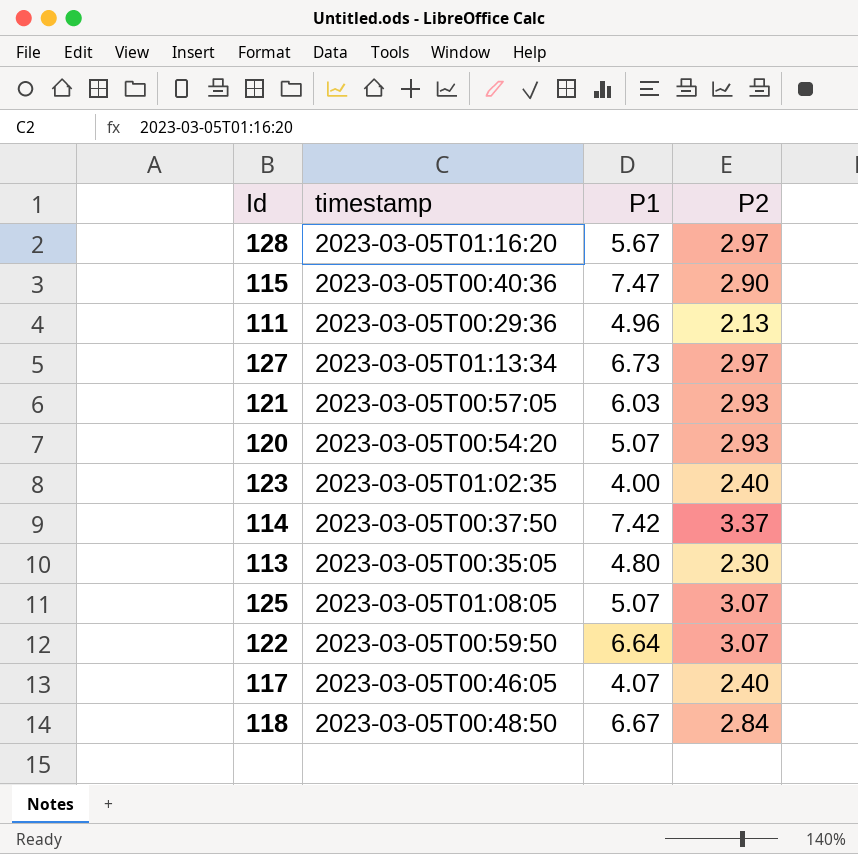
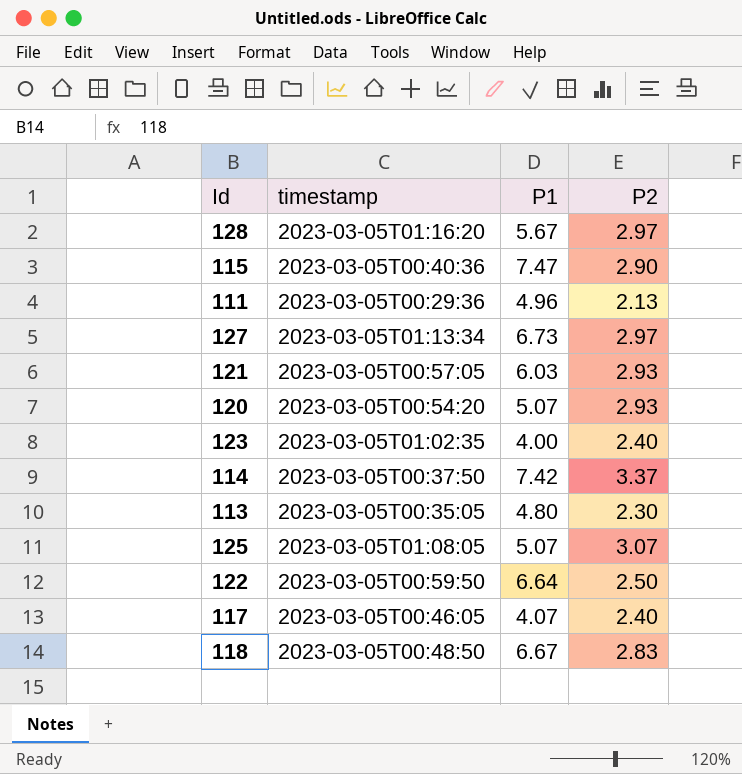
122 | P2: 3.07 -> 2.50
118 | P2: 2.84 -> 2.83

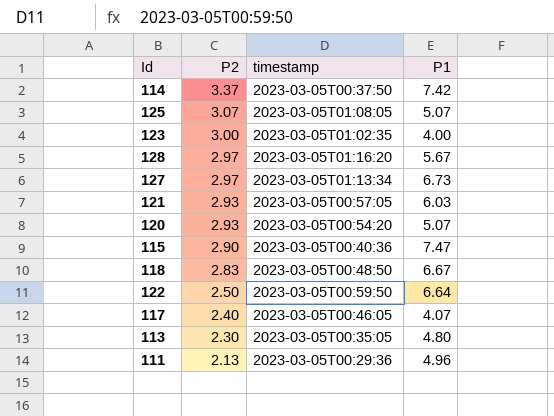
row order: none -> P2 descending
column P2 | position: 4 -> 2
123 | P2: 2.40 -> 3.00

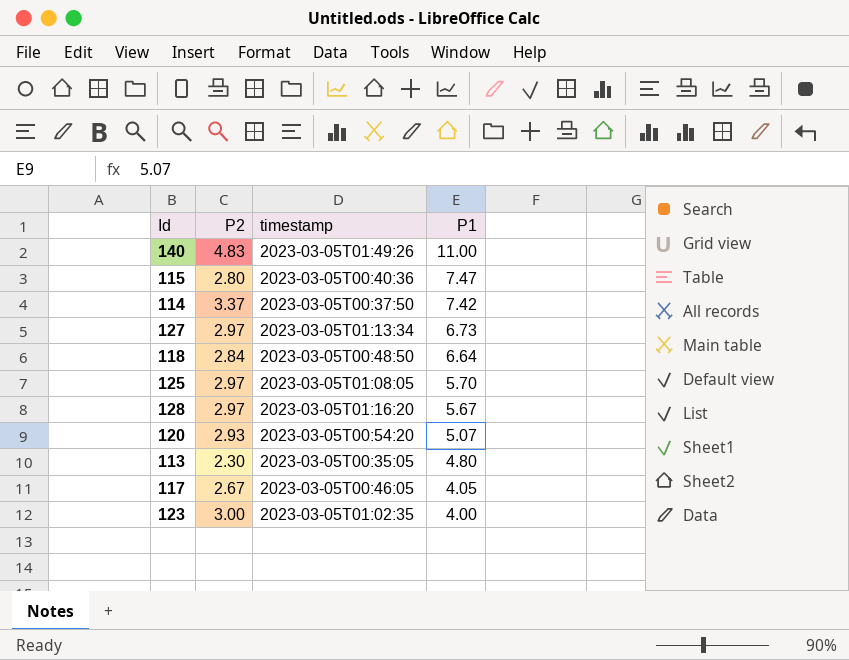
row order: P2 descending -> P1 descending
row 121: 2.93 | 2023-03-05T00:57:05 | 6.03 -> none
row 122: 2.50 | 2023-03-05T00:59:50 | 6.64 -> none
row 111: 2.13 | 2023-03-05T00:29:36 | 4.96 -> none
row 140: none -> 4.83 | 2023-03-05T01:49:26 | 11.00
115 | P2: 2.90 -> 2.80
118 | P2: 2.83 -> 2.84
118 | P1: 6.67 -> 6.64
125 | P2: 3.07 -> 2.97
125 | P1: 5.07 -> 5.70
117 | P2: 2.40 -> 2.67
117 | P1: 4.07 -> 4.05

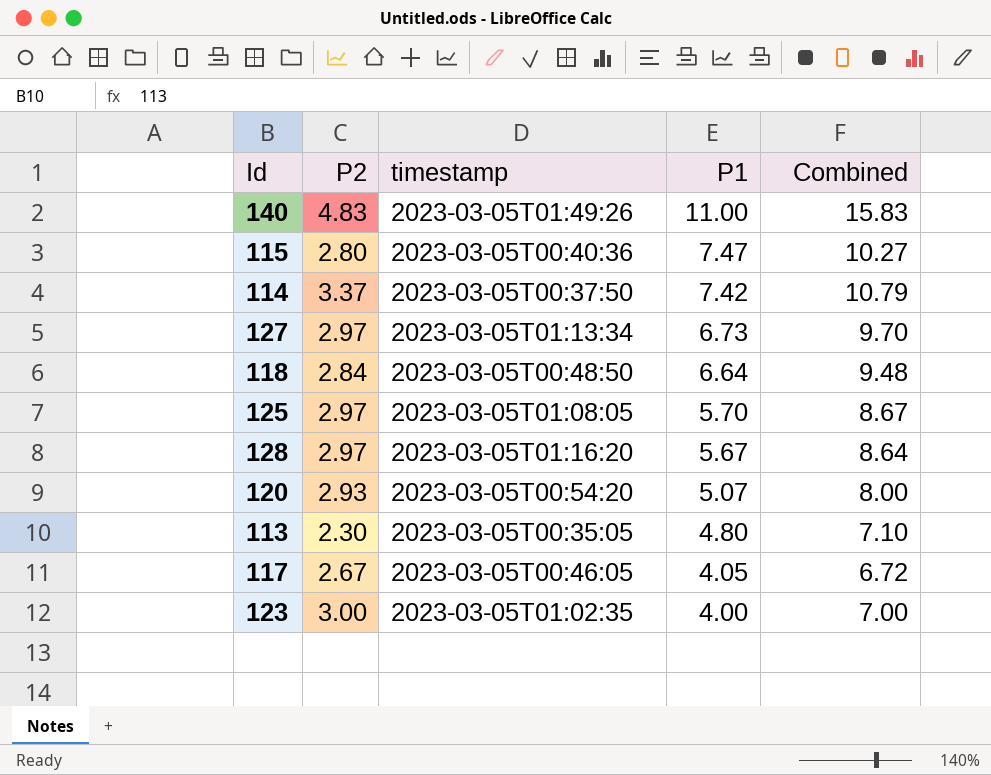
column Combined | formula: none -> [P2] + [P1]

